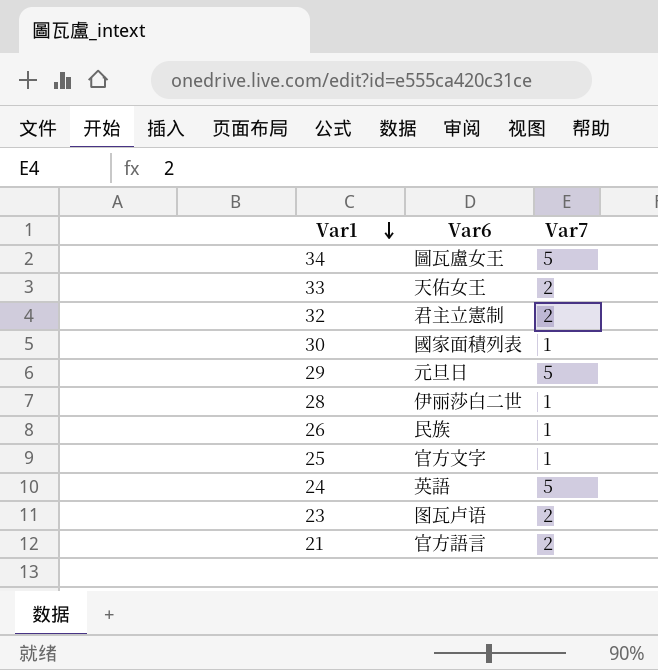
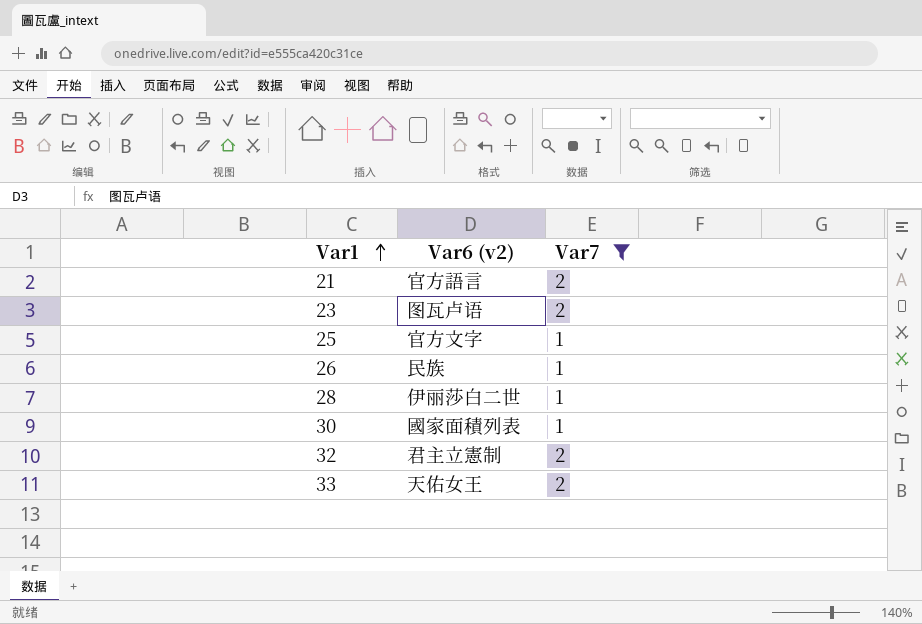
filter: none -> Var7 != 5
row order: Var1 descending -> Var1 ascending
column name: Var6 -> Var6 (v2)

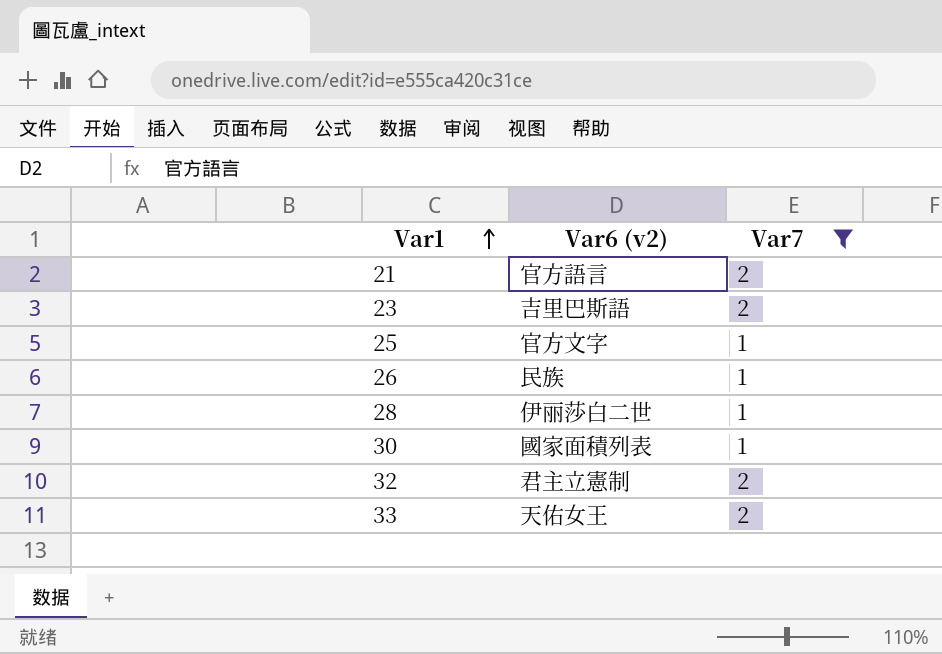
23 | Var6 (v2): 图瓦卢语 -> 吉里巴斯語

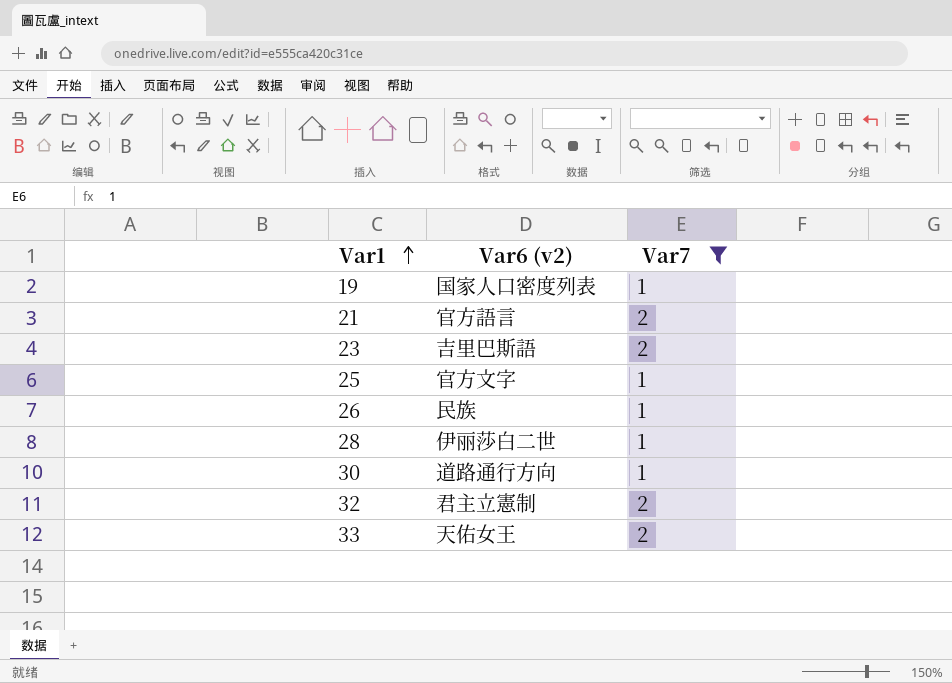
row 19: none -> 国家人口密度列表 | 1
30 | Var6 (v2): 國家面積列表 -> 道路通行方向

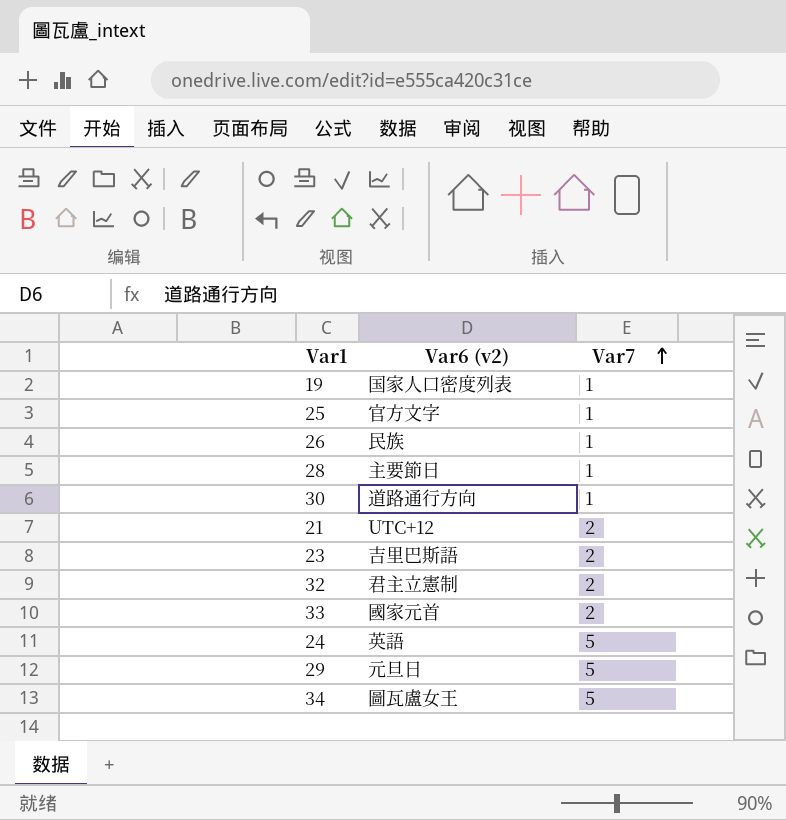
filter: Var7 != 5 -> none
row order: Var1 ascending -> Var7 ascending
28 | Var6 (v2): 伊丽莎白二世 -> 主要節日
21 | Var6 (v2): 官方語言 -> UTC+12
33 | Var6 (v2): 天佑女王 -> 國家元首

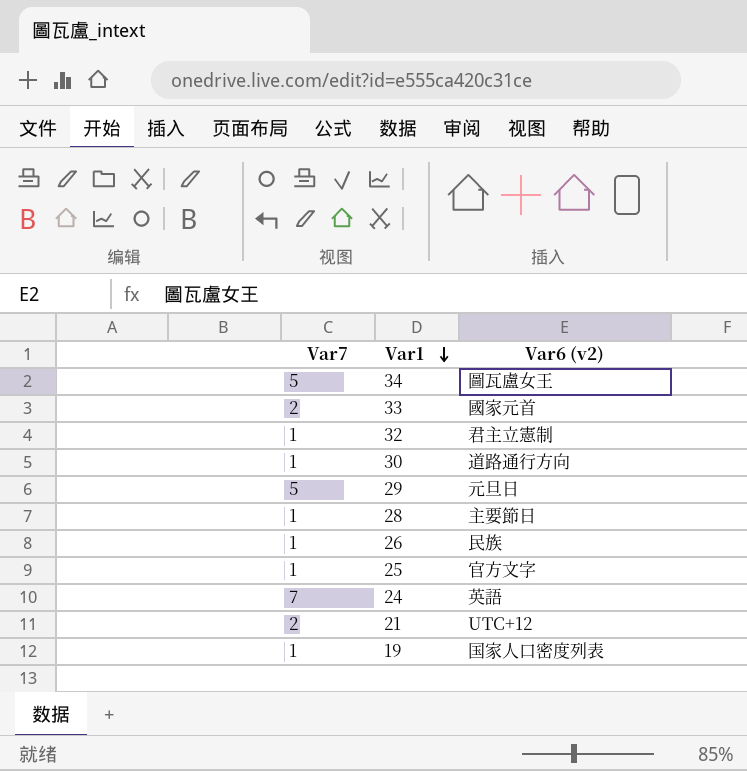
row order: Var7 ascending -> Var1 descending
column Var7 | position: 3 -> 1
row 23: 吉里巴斯語 | 2 -> none
32 | Var7: 2 -> 1
24 | Var7: 5 -> 7

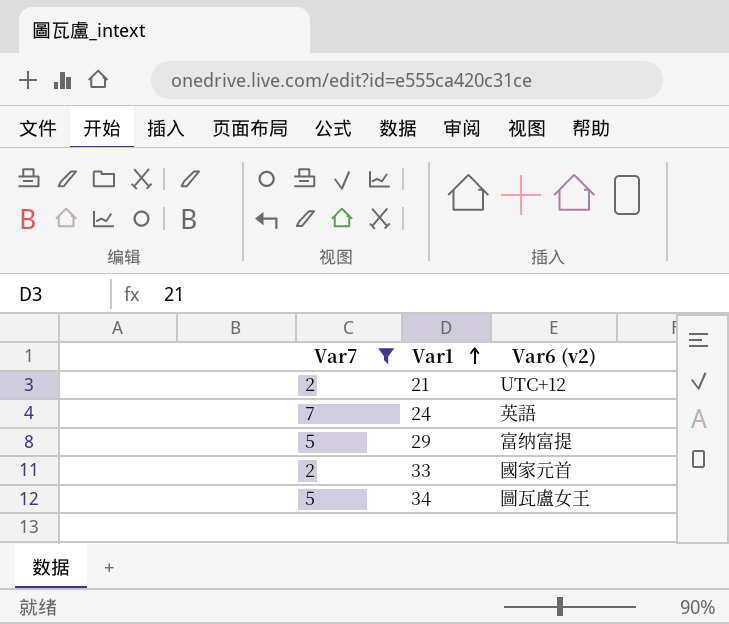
filter: none -> Var7 != 1
row order: Var1 descending -> Var1 ascending
29 | Var6 (v2): 元旦日 -> 富纳富提

